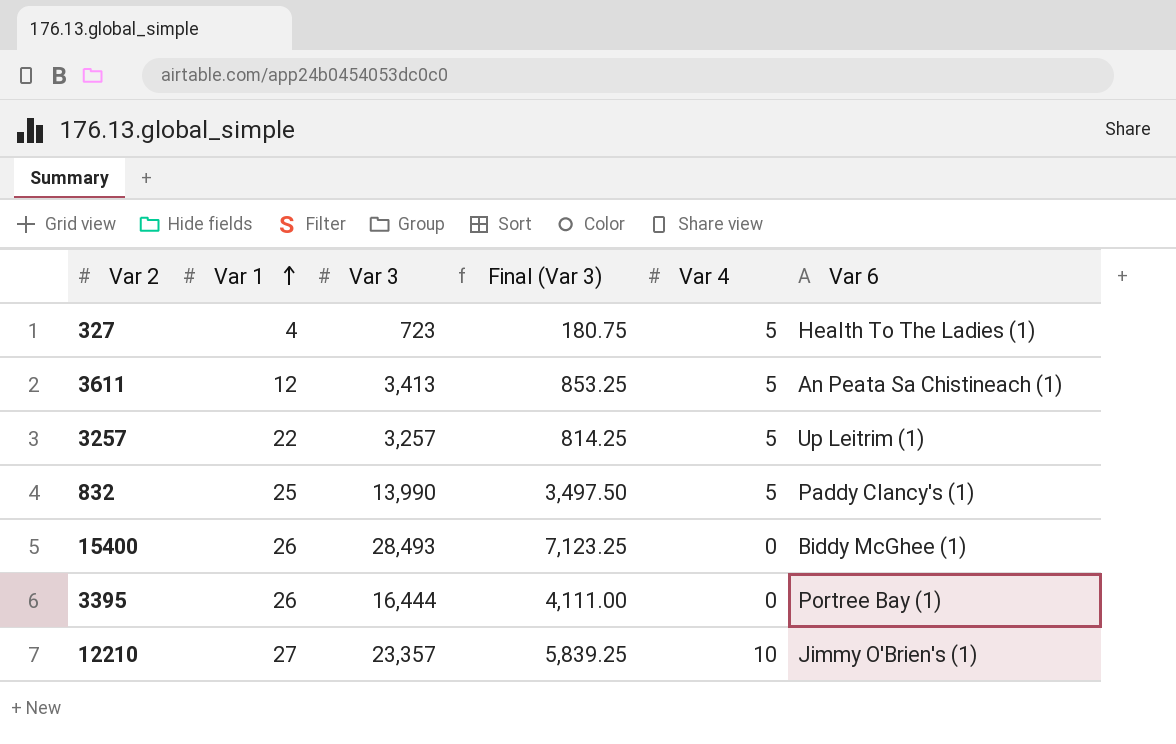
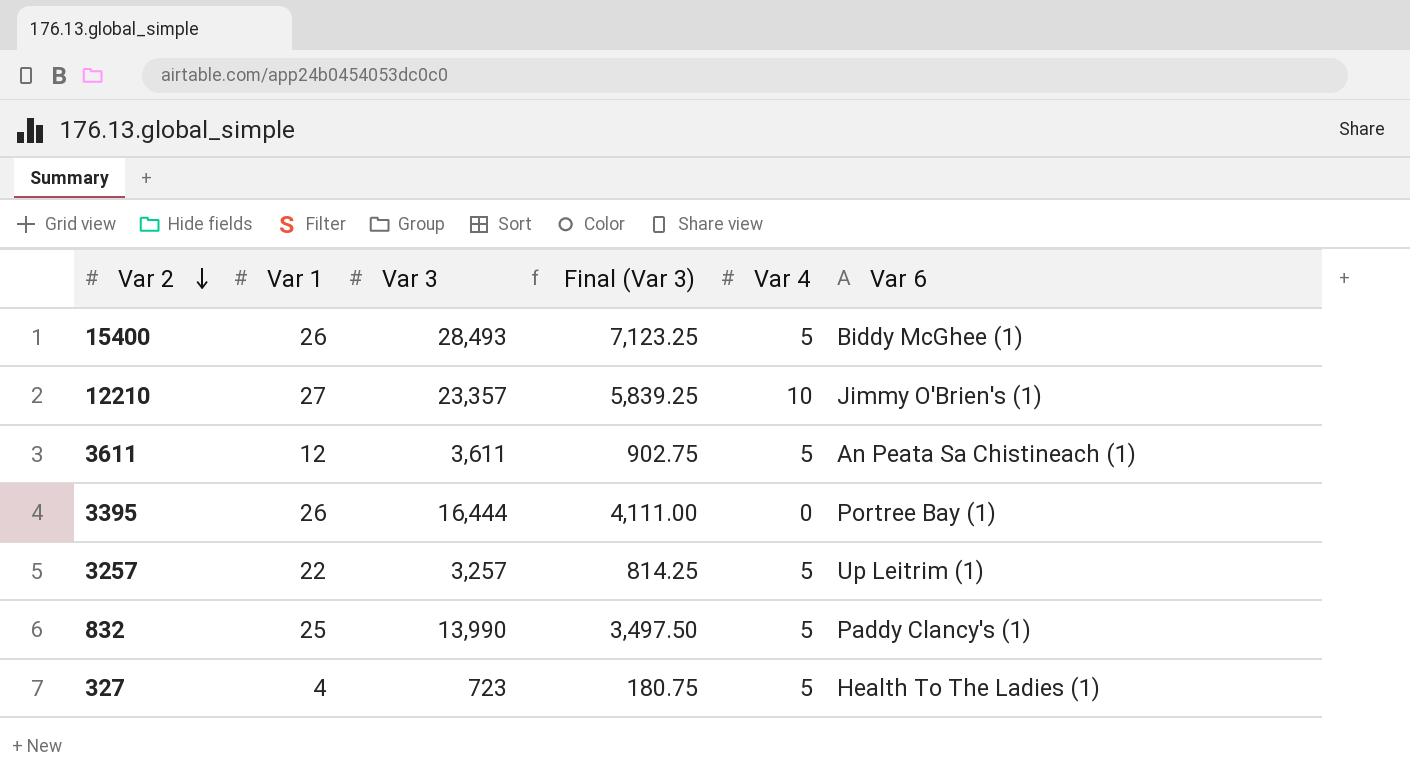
row order: Var 1 ascending -> Var 2 descending
15400 | Var 4: 0 -> 5
3611 | Var 3: 3,413 -> 3,611
3611 | Final (Var 3): 853.25 -> 902.75

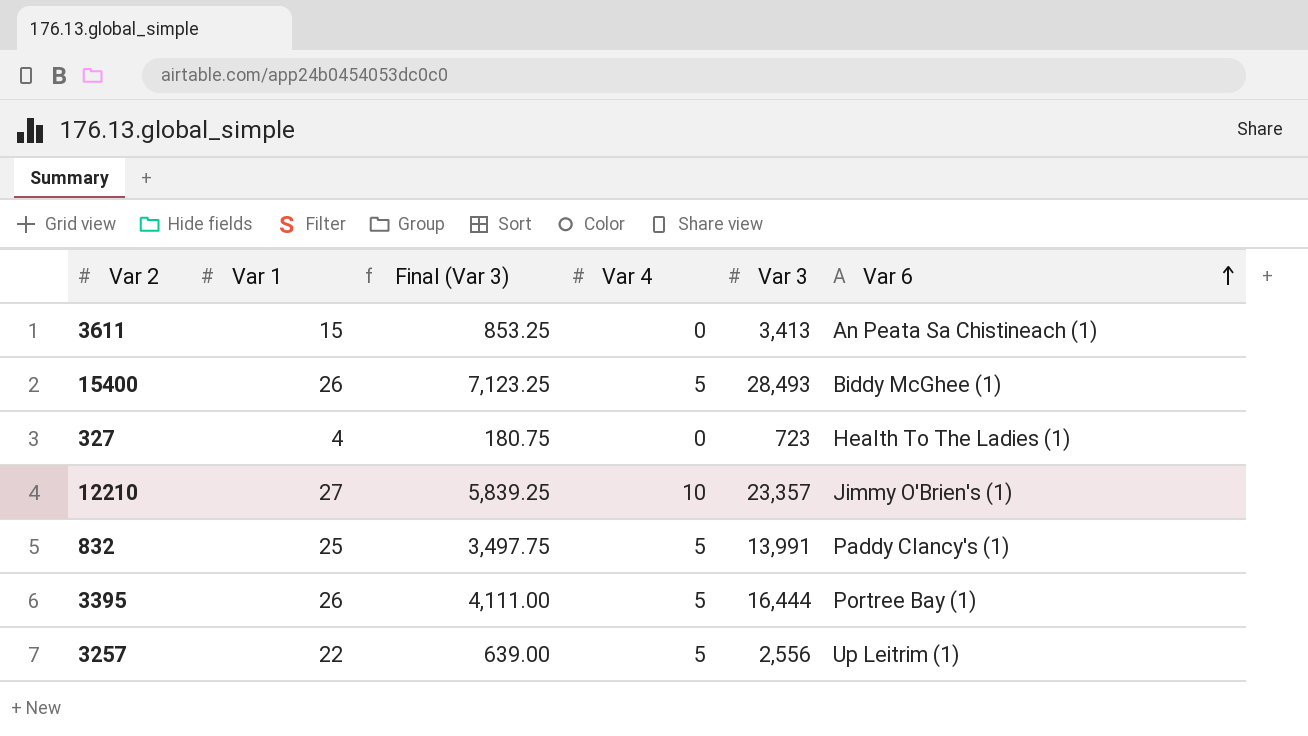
row order: Var 2 descending -> Var 6 ascending
column Var 3 | position: 3 -> 5
3611 | Var 1: 12 -> 15
3611 | Final (Var 3): 902.75 -> 853.25
3611 | Var 4: 5 -> 0
3611 | Var 3: 3,611 -> 3,413
327 | Var 4: 5 -> 0
832 | Final (Var 3): 3,497.50 -> 3,497.75
832 | Var 3: 13,990 -> 13,991
3395 | Var 4: 0 -> 5
3257 | Final (Var 3): 814.25 -> 639.00
3257 | Var 3: 3,257 -> 2,556

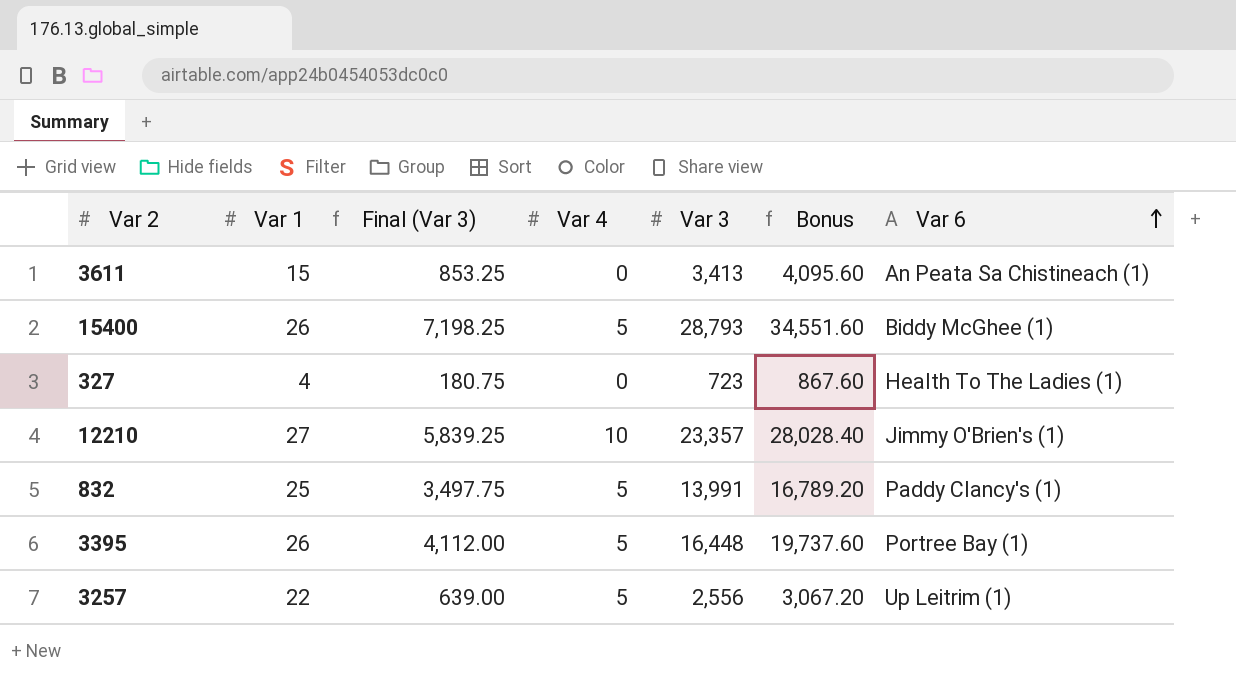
column Bonus | formula: none -> [Var 3] * 1.2
15400 | Final (Var 3): 7,123.25 -> 7,198.25
15400 | Var 3: 28,493 -> 28,793
3395 | Final (Var 3): 4,111.00 -> 4,112.00
3395 | Var 3: 16,444 -> 16,448

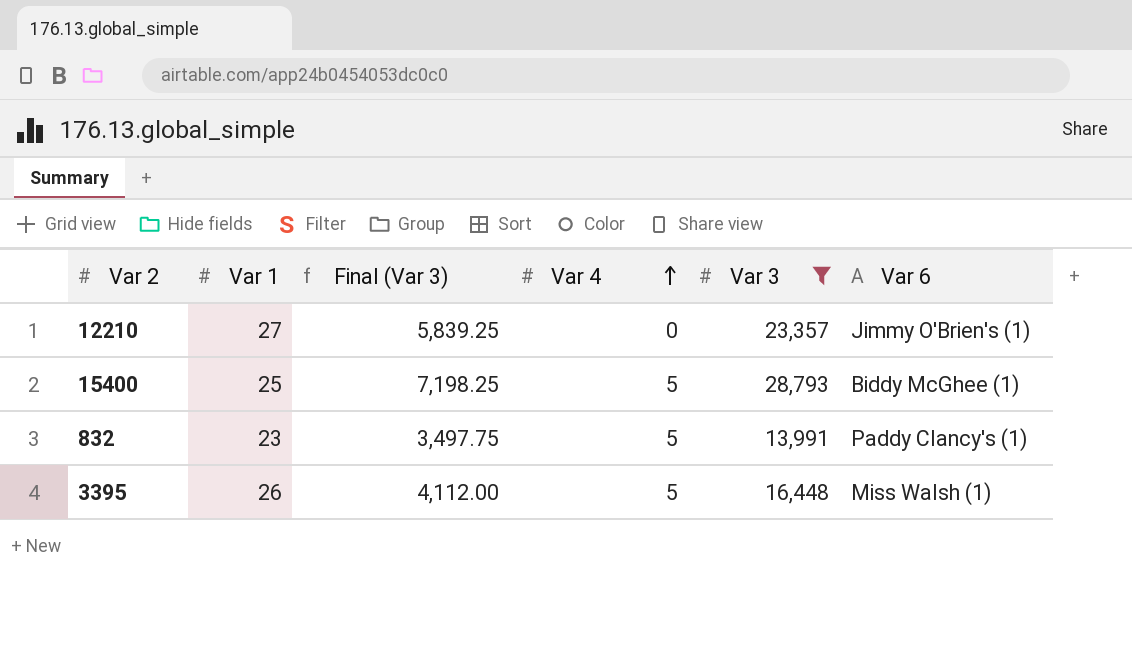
filter: none -> Var 3 >= 13,991
row order: Var 6 ascending -> Var 4 ascending
column Bonus | formula: [Var 3] * 1.2 -> none
12210 | Var 4: 10 -> 0
15400 | Var 1: 26 -> 25
832 | Var 1: 25 -> 23
3395 | Var 6: Portree Bay (1) -> Miss Walsh (1)

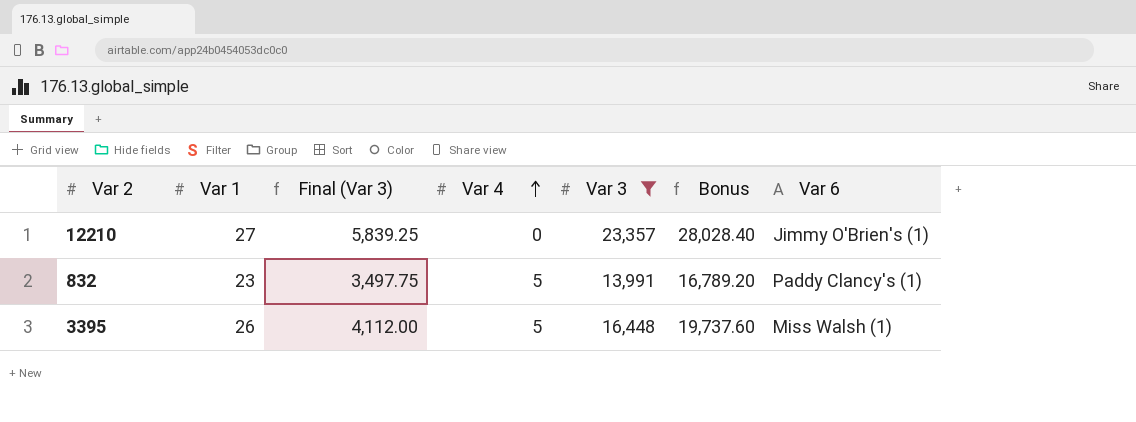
column Bonus | formula: none -> [Var 3] * 1.2
row 15400: 25 | 7,198.25 | 5 | 28,793 | Biddy McGhee (1) -> none

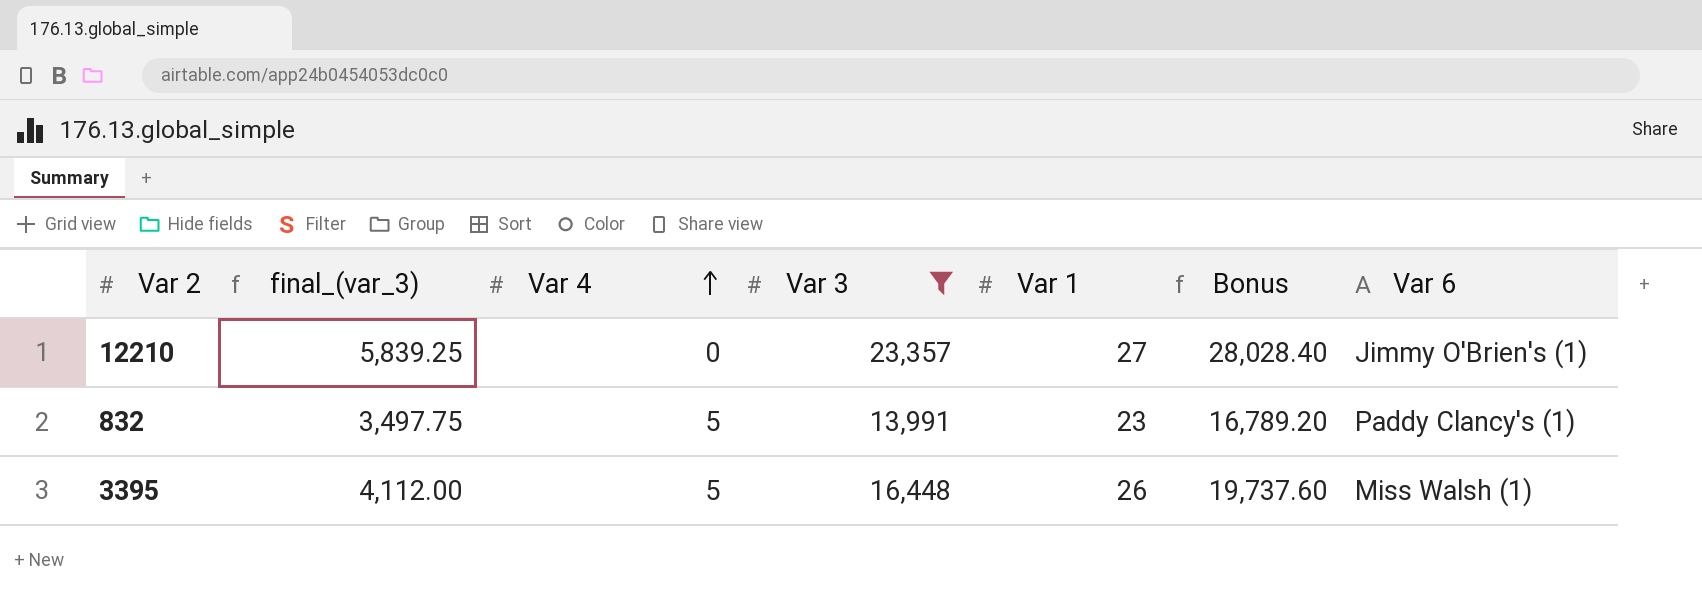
column name: Final (Var 3) -> final_(var_3)
column Var 1 | position: 2 -> 5

